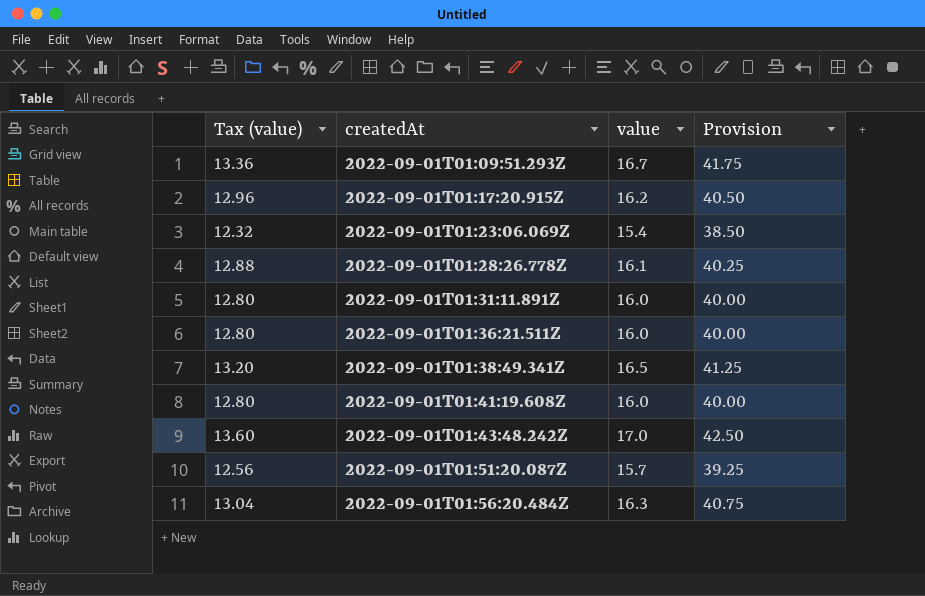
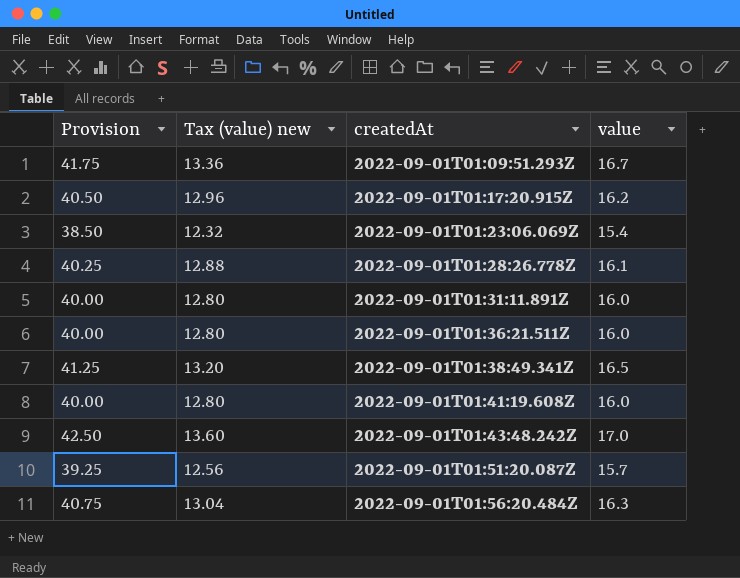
column Provision | position: 4 -> 1
column name: Tax (value) -> Tax (value) new

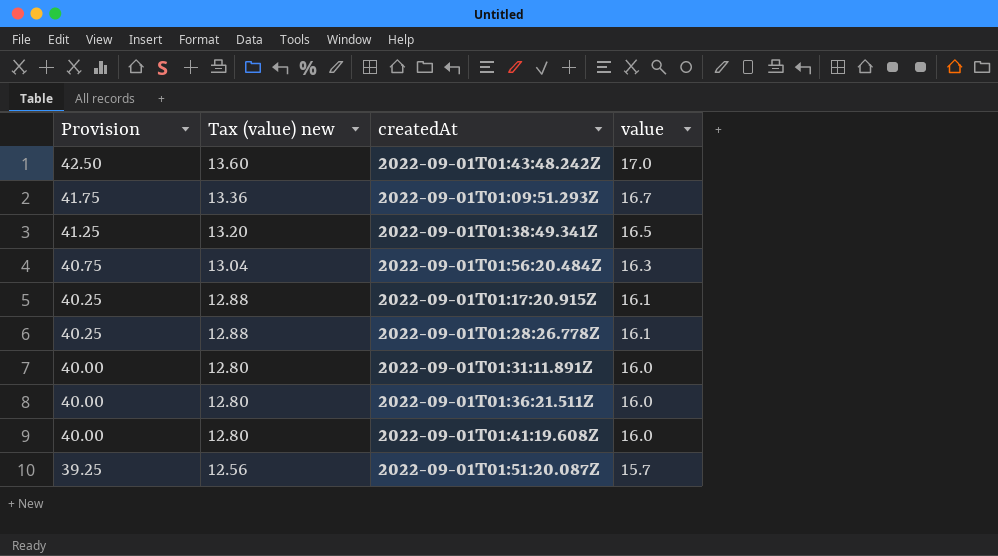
row order: createdAt ascending -> Provision descending
row 2022-09-01T01:23:06.069Z: 38.50 | 12.32 | 15.4 -> none
2022-09-01T01:17:20.915Z | Provision: 40.50 -> 40.25
2022-09-01T01:17:20.915Z | Tax (value) new: 12.96 -> 12.88
2022-09-01T01:17:20.915Z | value: 16.2 -> 16.1

